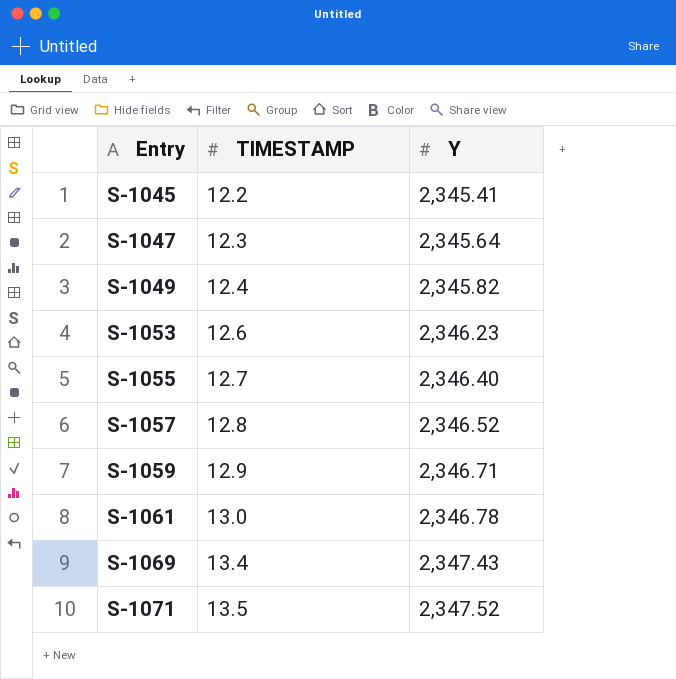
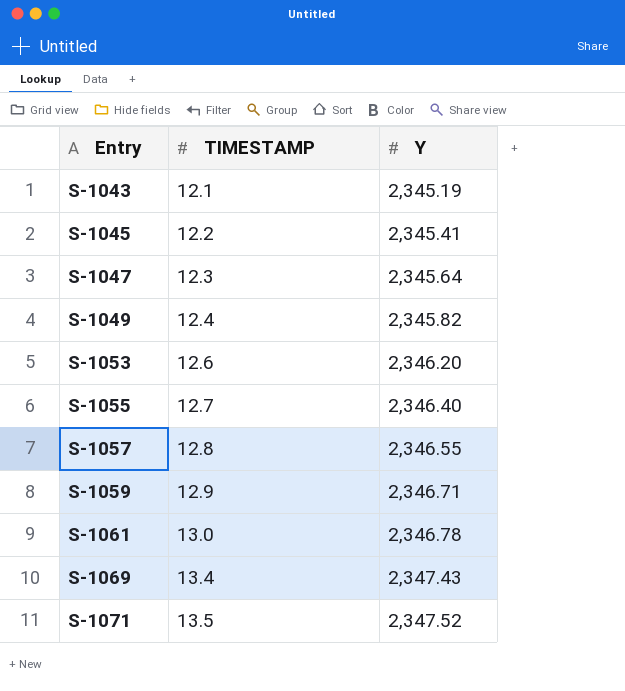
row S-1043: none -> 12.1 | 2,345.19
S-1053 | Y: 2,346.23 -> 2,346.20
S-1057 | Y: 2,346.52 -> 2,346.55

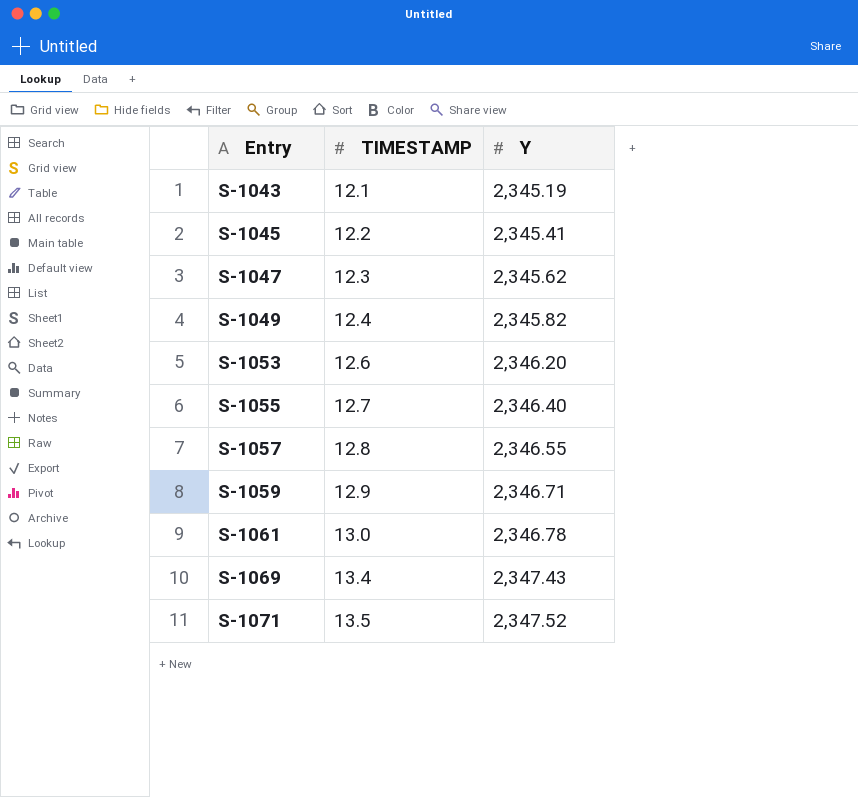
S-1047 | Y: 2,345.64 -> 2,345.62

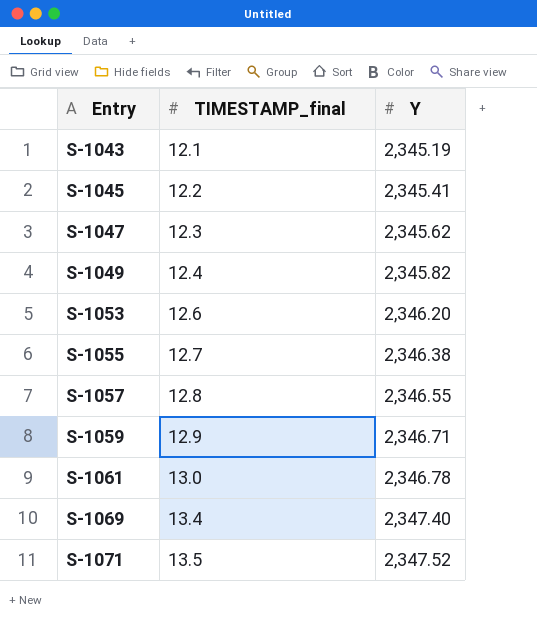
column name: TIMESTAMP -> TIMESTAMP_final
S-1055 | Y: 2,346.40 -> 2,346.38
S-1069 | Y: 2,347.43 -> 2,347.40

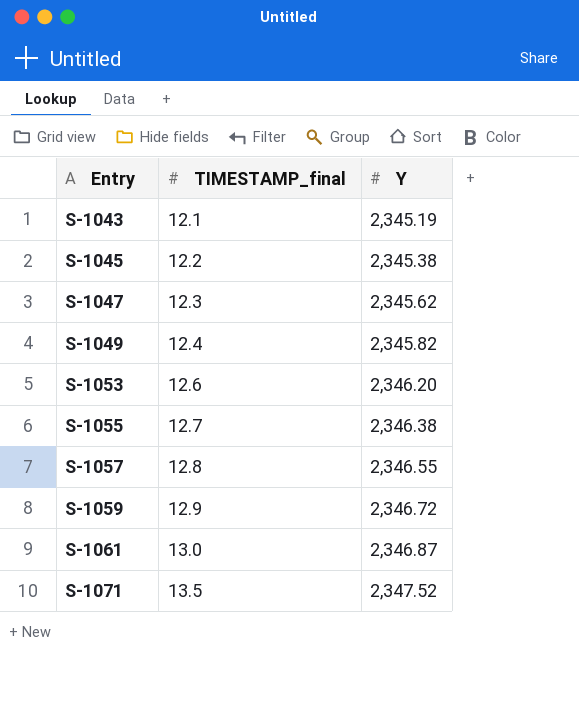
row S-1069: 13.4 | 2,347.40 -> none
S-1045 | Y: 2,345.41 -> 2,345.38
S-1059 | Y: 2,346.71 -> 2,346.72
S-1061 | Y: 2,346.78 -> 2,346.87

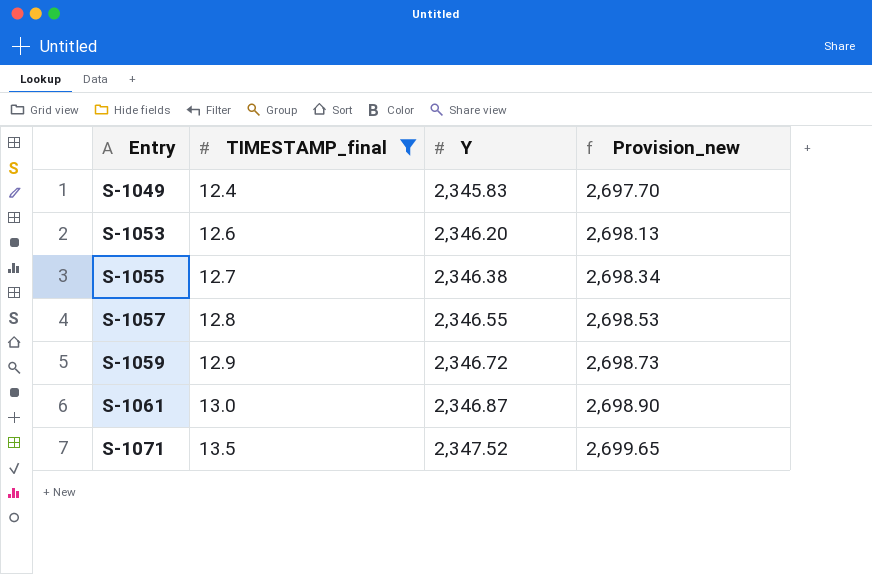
filter: none -> TIMESTAMP_final >= 12.4
column Provision_new | formula: none -> [Y] * 1.15
S-1049 | Y: 2,345.82 -> 2,345.83

